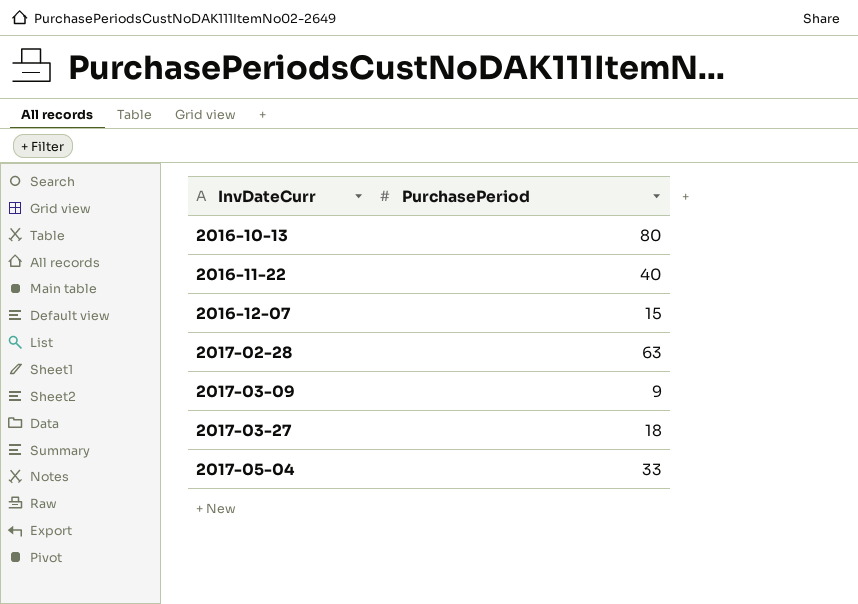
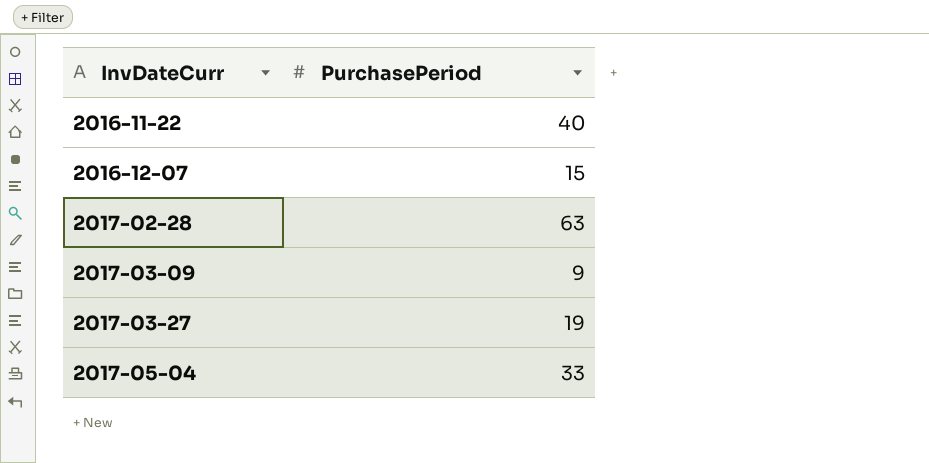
row 2016-10-13: 80 -> none
2017-03-27 | PurchasePeriod: 18 -> 19

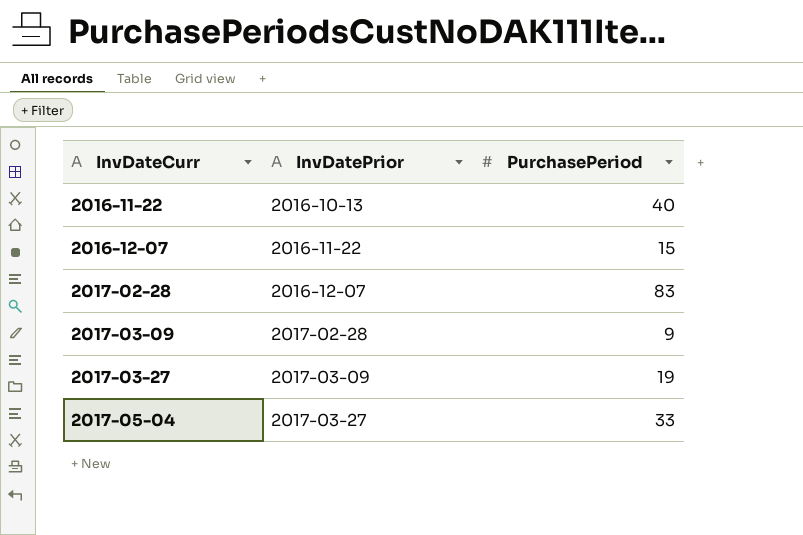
column InvDatePrior | position: none -> 2
2017-02-28 | PurchasePeriod: 63 -> 83

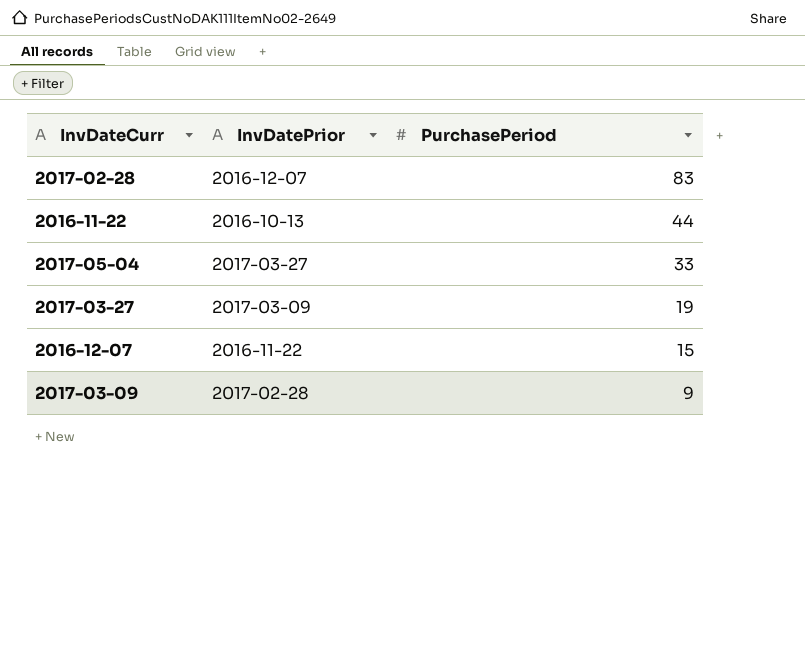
row order: InvDateCurr ascending -> PurchasePeriod descending
2016-11-22 | PurchasePeriod: 40 -> 44

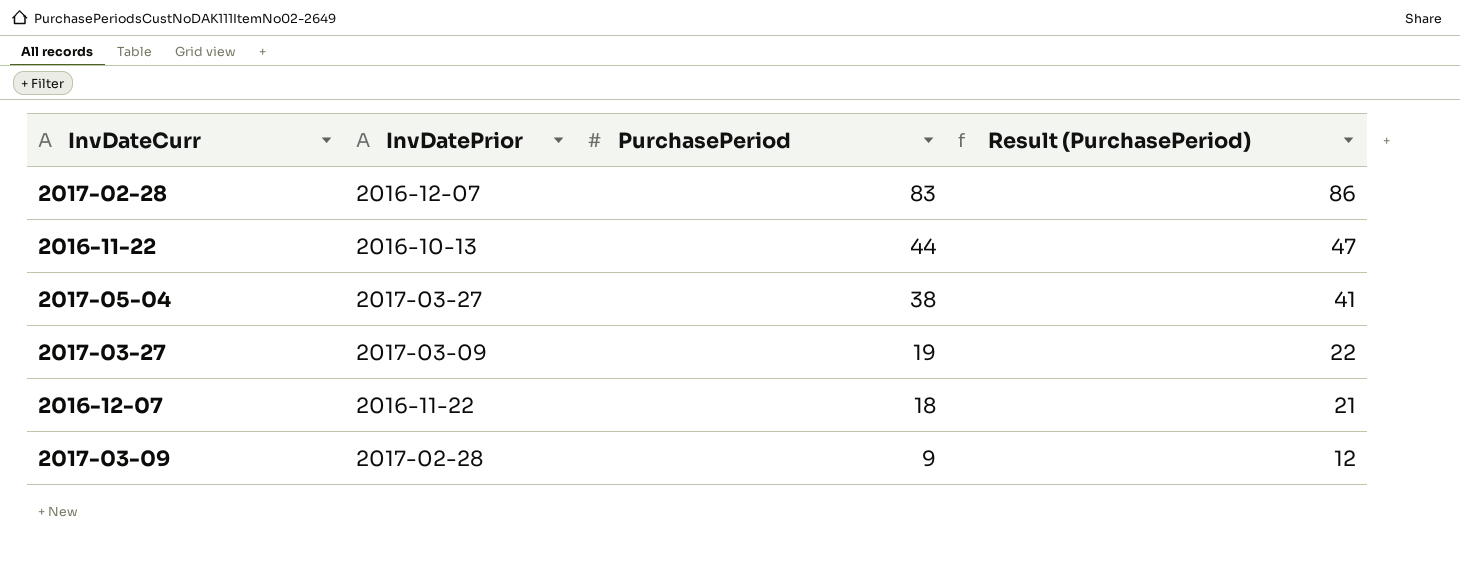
column Result (PurchasePeriod) | formula: none -> [PurchasePeriod] + 3
2017-05-04 | PurchasePeriod: 33 -> 38
2016-12-07 | PurchasePeriod: 15 -> 18

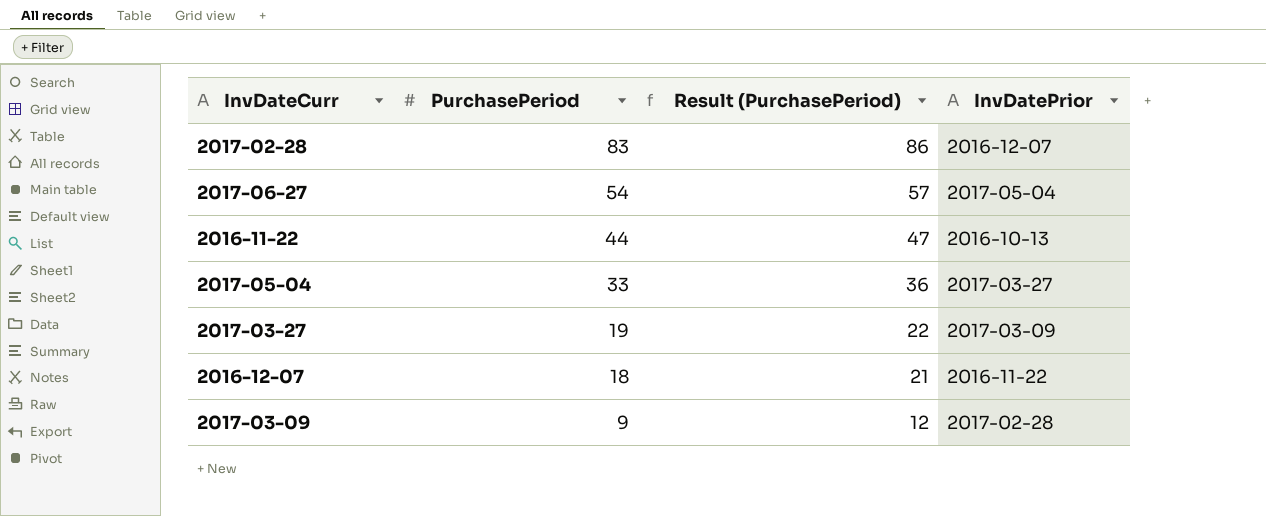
column InvDatePrior | position: 2 -> 4
row 2017-06-27: none -> 54 | 57 | 2017-05-04
2017-05-04 | PurchasePeriod: 38 -> 33
2017-05-04 | Result (PurchasePeriod): 41 -> 36

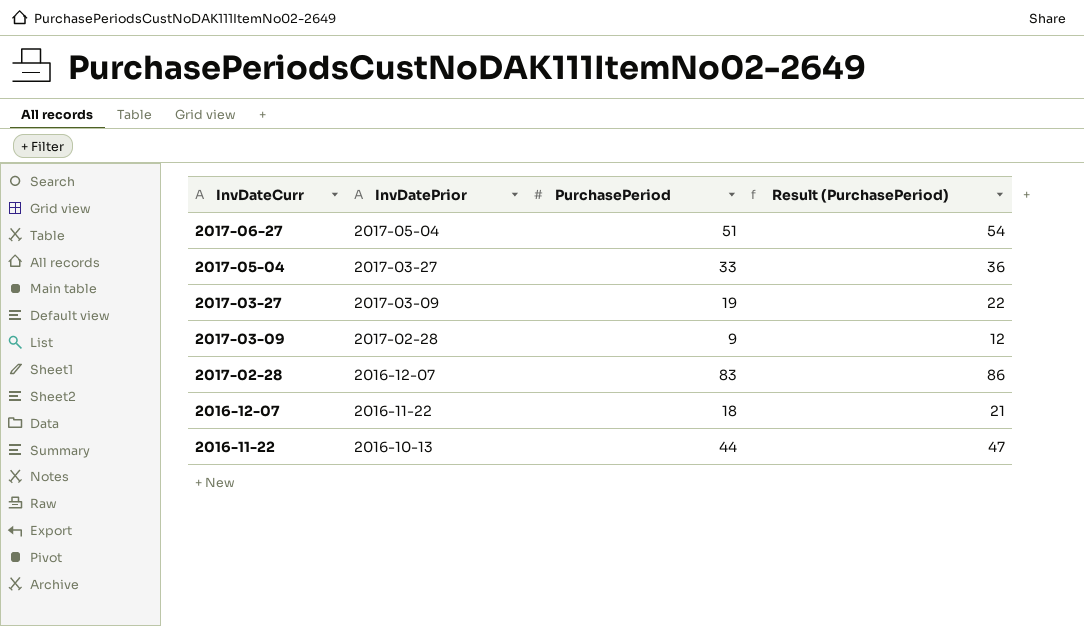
row order: PurchasePeriod descending -> InvDateCurr descending
column InvDatePrior | position: 4 -> 2
2017-06-27 | PurchasePeriod: 54 -> 51
2017-06-27 | Result (PurchasePeriod): 57 -> 54

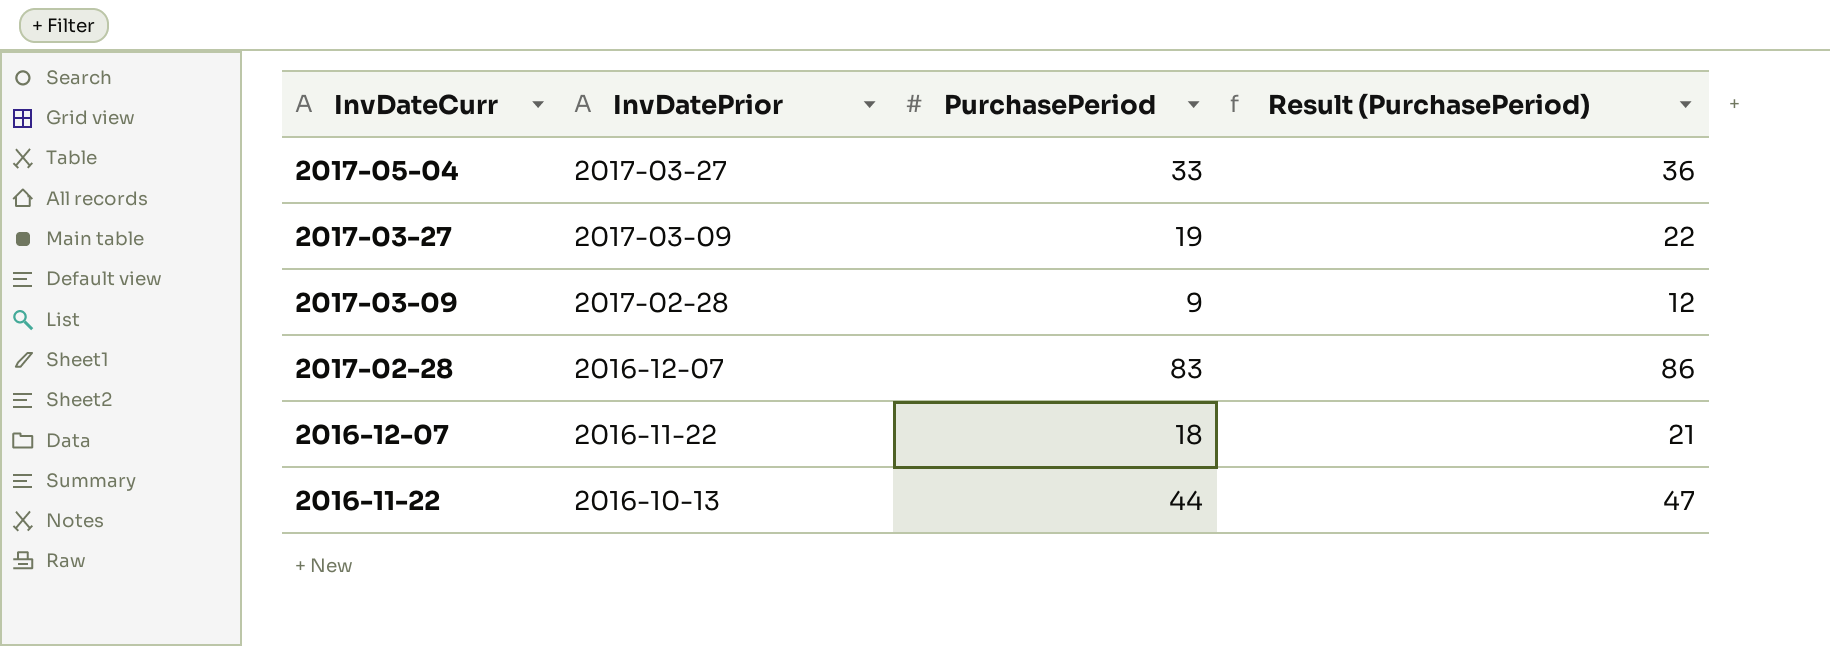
row 2017-06-27: 2017-05-04 | 51 | 54 -> none

